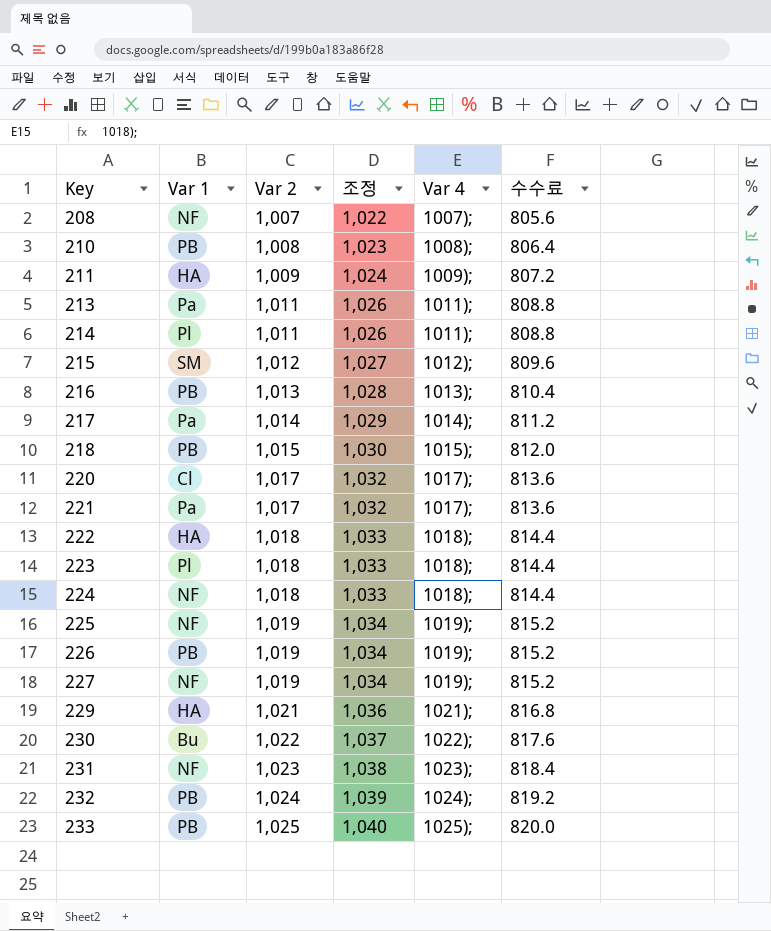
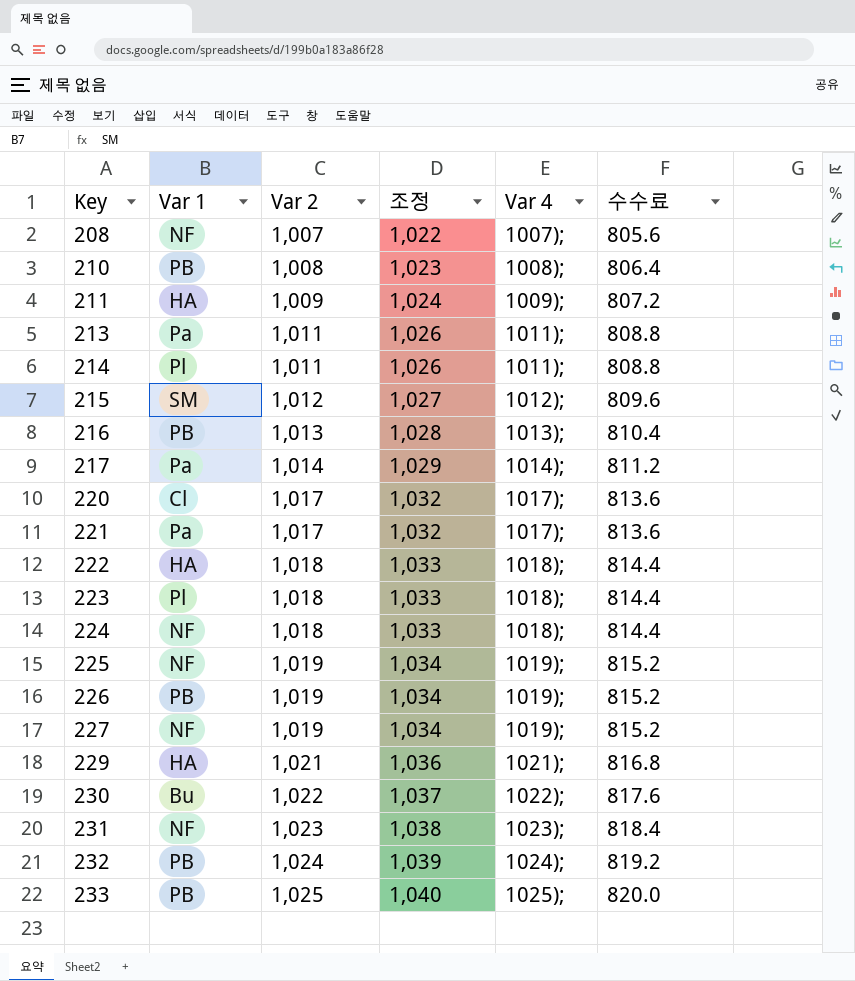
row 218: PB | 1,015 | 1,030 | 1015); | 812.0 -> none

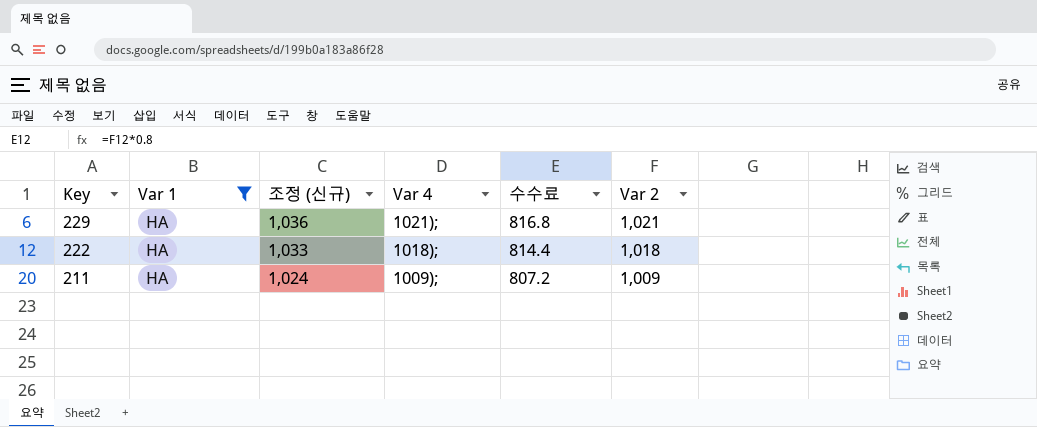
filter: none -> Var 1 = HA
row order: Key ascending -> Key descending
column name: 조정 -> 조정 (신규)
column Var 2 | position: 3 -> 6

